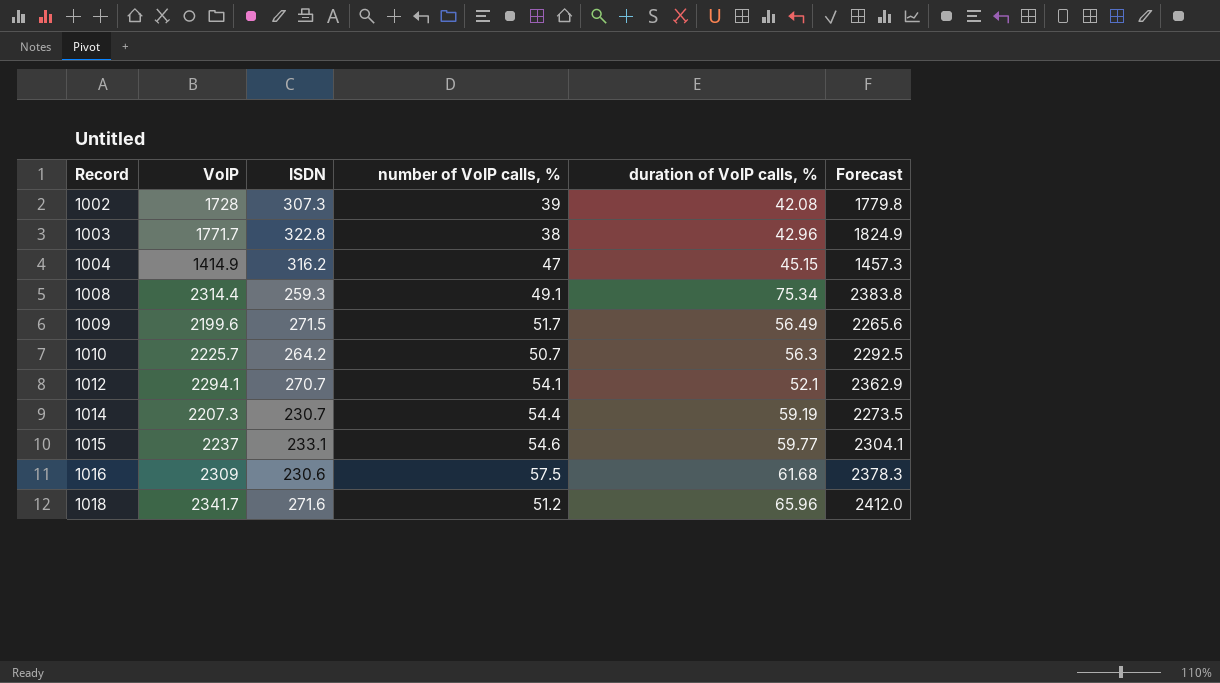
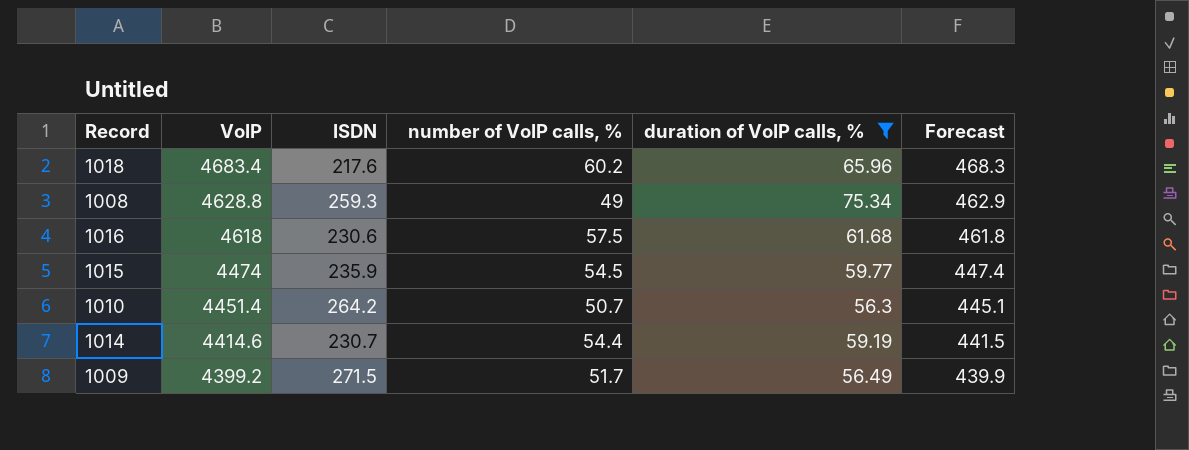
filter: none -> duration of VoIP calls, % >= 56.3
row order: Record ascending -> VoIP descending
column Forecast | formula: [VoIP] * 1.03 -> [VoIP] * 0.1
1018 | VoIP: 2341.7 -> 4683.4
1018 | ISDN: 271.6 -> 217.6
1018 | number of VoIP calls, %: 51.2 -> 60.2
1008 | VoIP: 2314.4 -> 4628.8
1008 | number of VoIP calls, %: 49.1 -> 49
1016 | VoIP: 2309 -> 4618
1015 | VoIP: 2237 -> 4474
1015 | ISDN: 233.1 -> 235.9
1015 | number of VoIP calls, %: 54.6 -> 54.5
1010 | VoIP: 2225.7 -> 4451.4
1014 | VoIP: 2207.3 -> 4414.6
1009 | VoIP: 2199.6 -> 4399.2

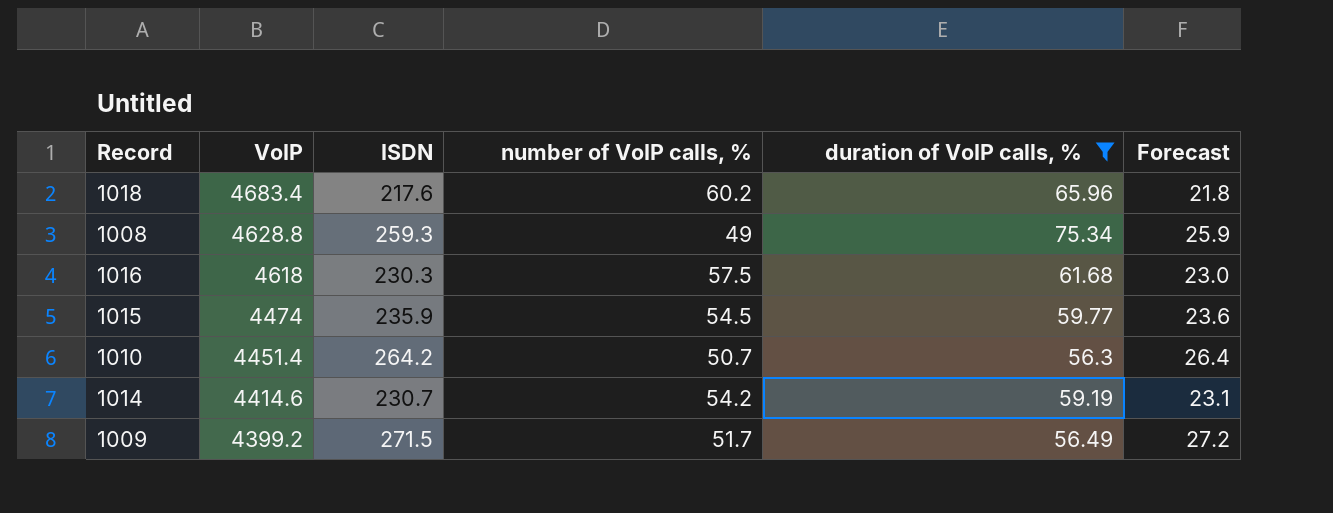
column Forecast | formula: [VoIP] * 0.1 -> [ISDN] * 0.1
1016 | ISDN: 230.6 -> 230.3
1014 | number of VoIP calls, %: 54.4 -> 54.2

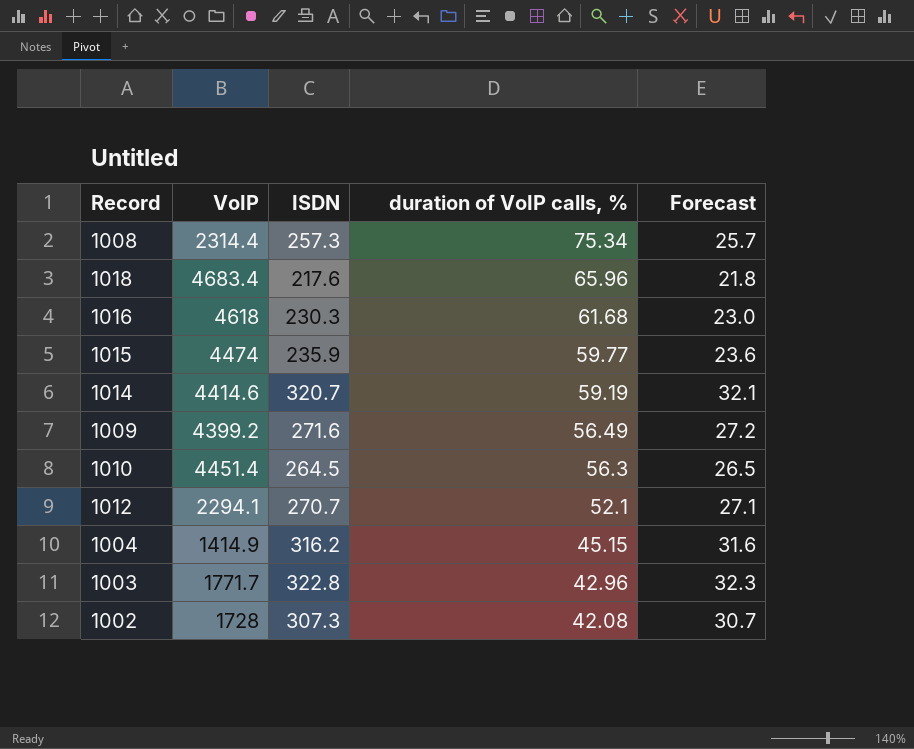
filter: duration of VoIP calls, % >= 56.3 -> none
row order: VoIP descending -> duration of VoIP calls, % descending
column number of VoIP calls, % | position: 4 -> none
1008 | VoIP: 4628.8 -> 2314.4
1008 | ISDN: 259.3 -> 257.3
1008 | Forecast: 25.9 -> 25.7
1014 | ISDN: 230.7 -> 320.7
1014 | Forecast: 23.1 -> 32.1
1009 | ISDN: 271.5 -> 271.6
1010 | ISDN: 264.2 -> 264.5
1010 | Forecast: 26.4 -> 26.5

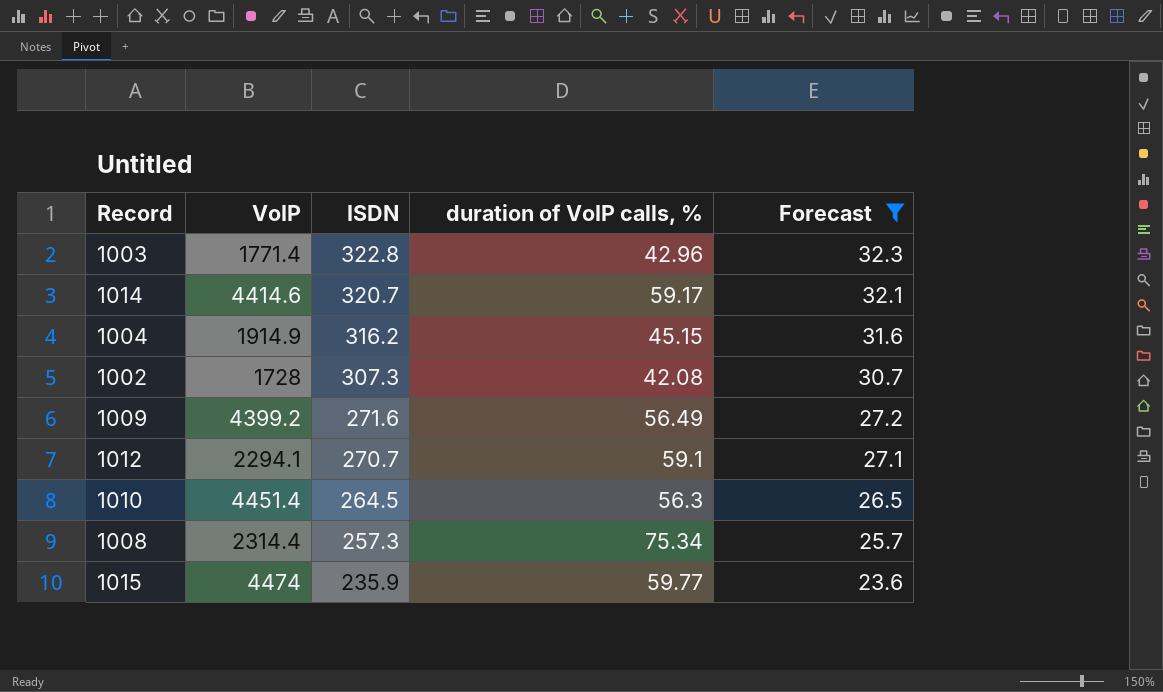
filter: none -> Forecast >= 23.6
row order: duration of VoIP calls, % descending -> ISDN descending
1003 | VoIP: 1771.7 -> 1771.4
1014 | duration of VoIP calls, %: 59.19 -> 59.17
1004 | VoIP: 1414.9 -> 1914.9
1012 | duration of VoIP calls, %: 52.1 -> 59.1

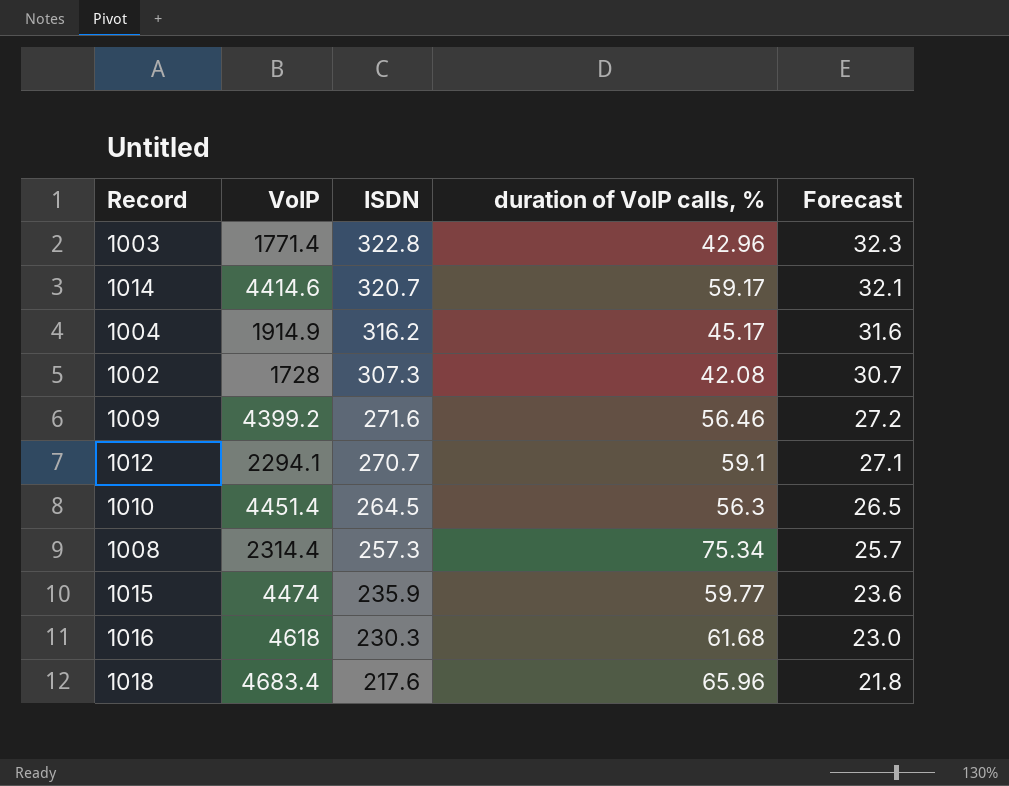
filter: Forecast >= 23.6 -> none
1004 | duration of VoIP calls, %: 45.15 -> 45.17
1009 | duration of VoIP calls, %: 56.49 -> 56.46

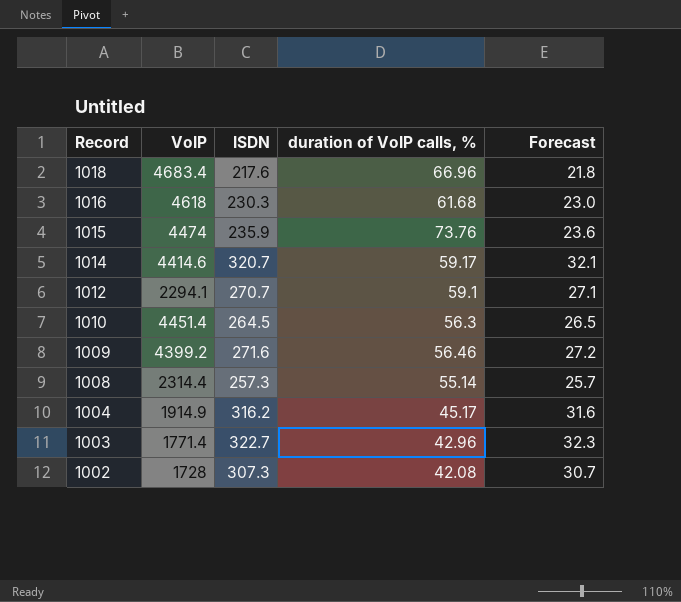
row order: ISDN descending -> Record descending
1018 | duration of VoIP calls, %: 65.96 -> 66.96
1015 | duration of VoIP calls, %: 59.77 -> 73.76
1008 | duration of VoIP calls, %: 75.34 -> 55.14
1003 | ISDN: 322.8 -> 322.7

